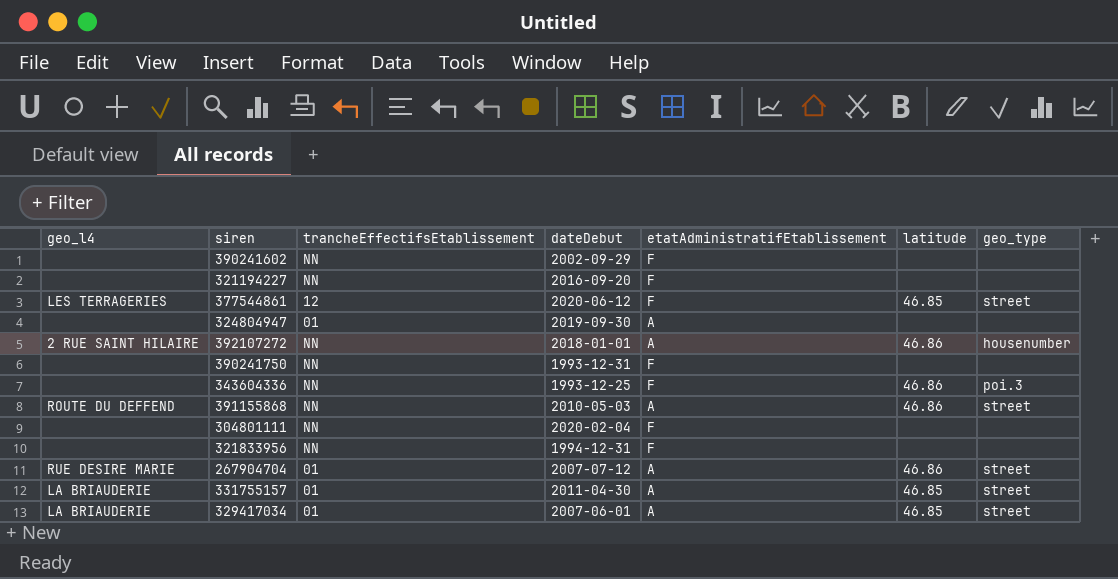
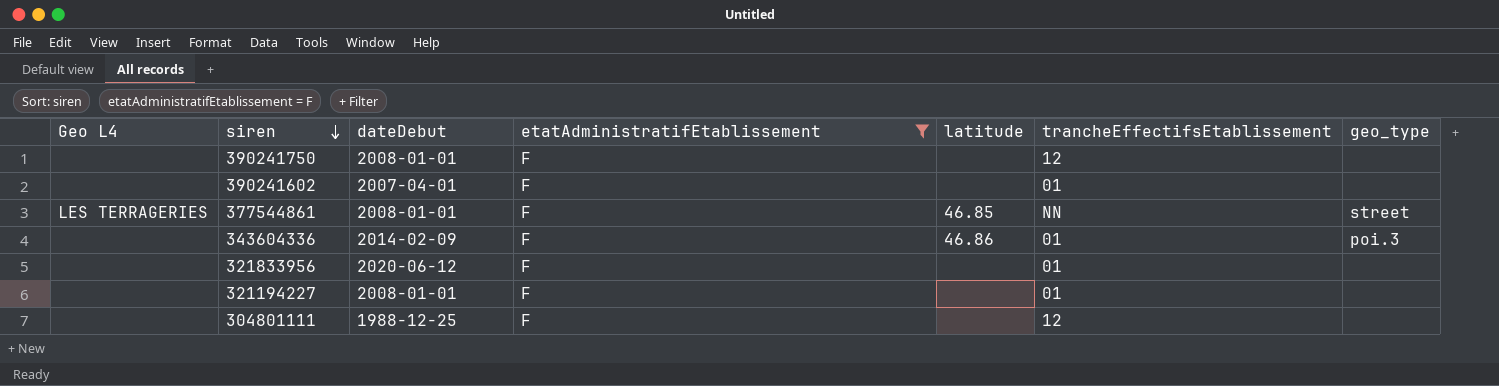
filter: none -> etatAdministratifEtablissement = F
row order: none -> siren descending
column name: geo_l4 -> Geo L4
column trancheEffectifsEtablissement | position: 3 -> 6
390241750 | dateDebut: 1993-12-31 -> 2008-01-01
390241750 | trancheEffectifsEtablissement: NN -> 12
390241602 | dateDebut: 2002-09-29 -> 2007-04-01
390241602 | trancheEffectifsEtablissement: NN -> 01
377544861 | dateDebut: 2020-06-12 -> 2008-01-01
377544861 | trancheEffectifsEtablissement: 12 -> NN
343604336 | dateDebut: 1993-12-25 -> 2014-02-09
343604336 | trancheEffectifsEtablissement: NN -> 01
321833956 | dateDebut: 1994-12-31 -> 2020-06-12
321833956 | trancheEffectifsEtablissement: NN -> 01
321194227 | dateDebut: 2016-09-20 -> 2008-01-01
321194227 | trancheEffectifsEtablissement: NN -> 01
304801111 | dateDebut: 2020-02-04 -> 1988-12-25
304801111 | trancheEffectifsEtablissement: NN -> 12

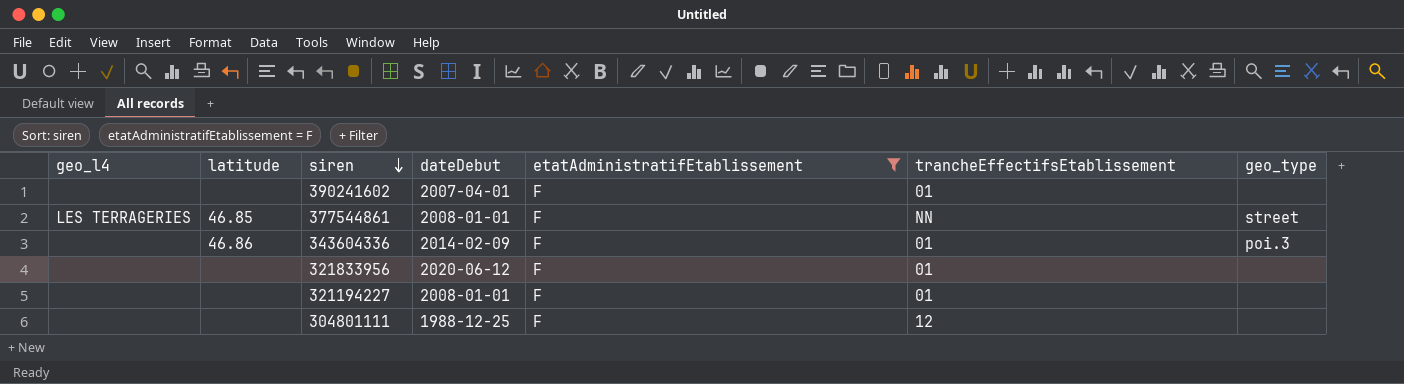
column name: Geo L4 -> geo_l4
column latitude | position: 5 -> 2
row 390241750: none | 2008-01-01 | F | none | 12 | none -> none

